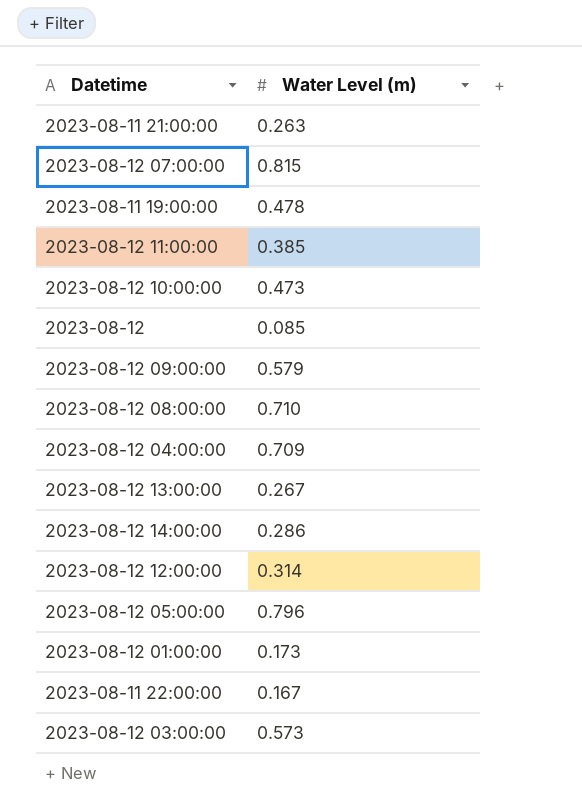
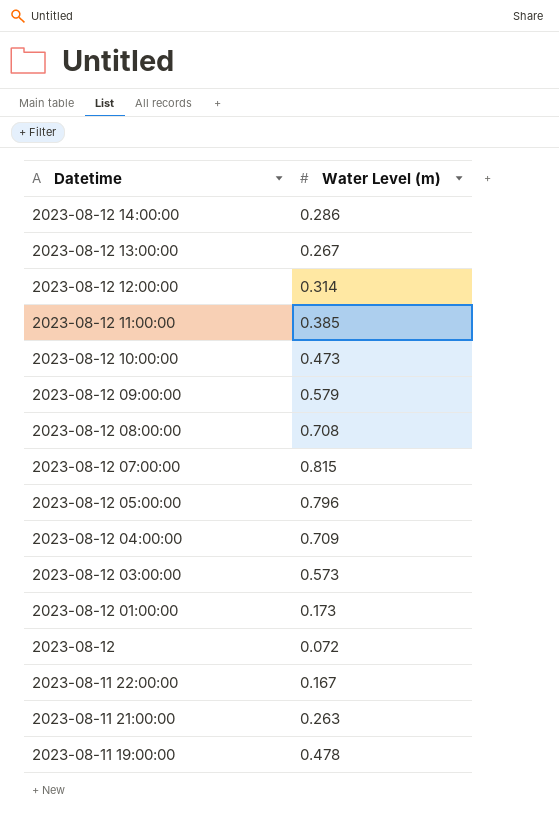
row order: none -> Datetime descending
2023-08-12 08:00:00 | Water Level (m): 0.710 -> 0.708
2023-08-12 | Water Level (m): 0.085 -> 0.072

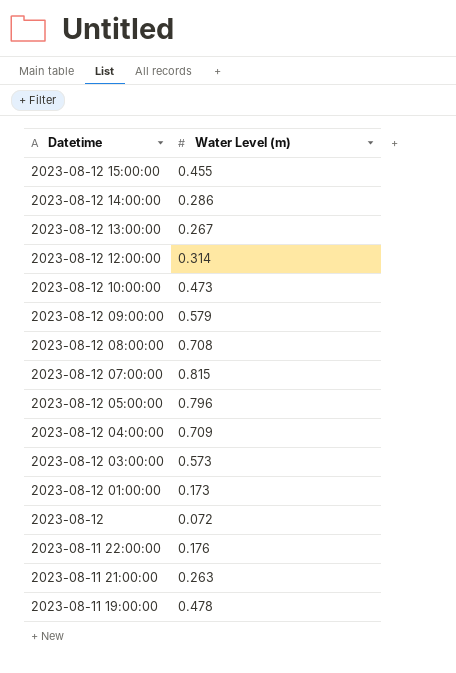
row 2023-08-12 11:00:00: 0.385 -> none
row 2023-08-12 15:00:00: none -> 0.455
2023-08-11 22:00:00 | Water Level (m): 0.167 -> 0.176

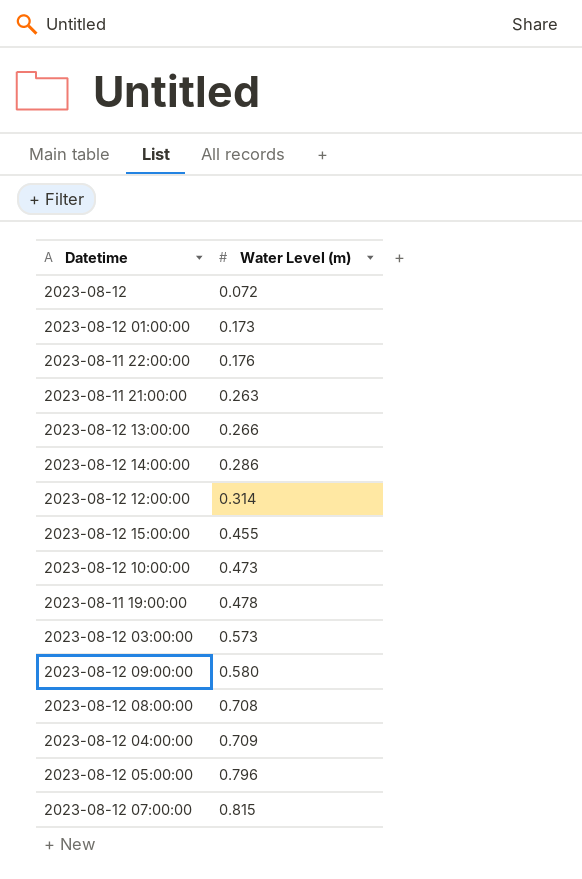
row order: Datetime descending -> Water Level (m) ascending
2023-08-12 13:00:00 | Water Level (m): 0.267 -> 0.266
2023-08-12 09:00:00 | Water Level (m): 0.579 -> 0.580

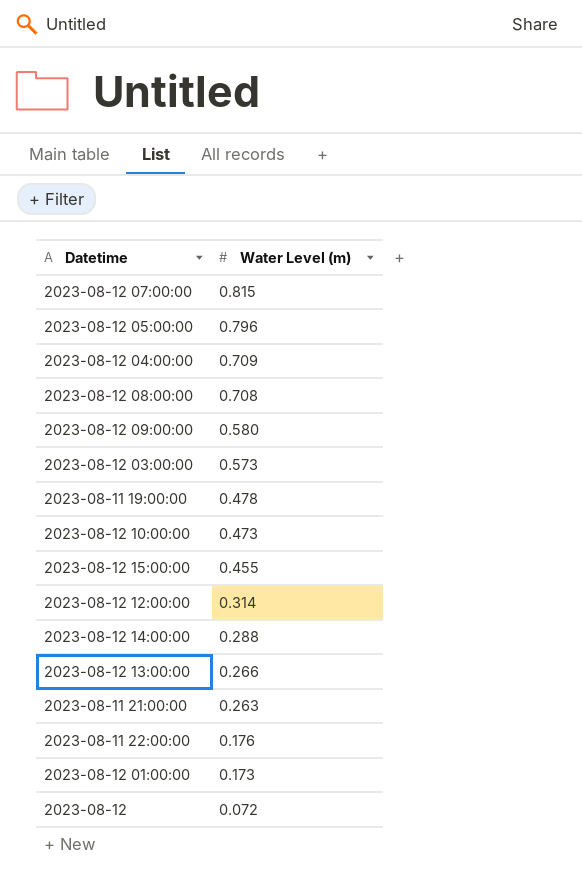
row order: Water Level (m) ascending -> Water Level (m) descending
2023-08-12 14:00:00 | Water Level (m): 0.286 -> 0.288

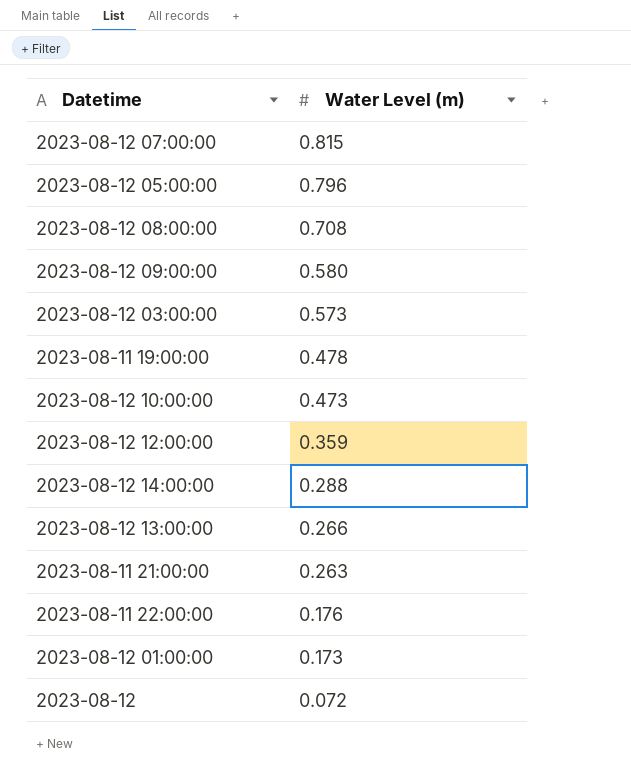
row 2023-08-12 04:00:00: 0.709 -> none
row 2023-08-12 15:00:00: 0.455 -> none
2023-08-12 12:00:00 | Water Level (m): 0.314 -> 0.359

